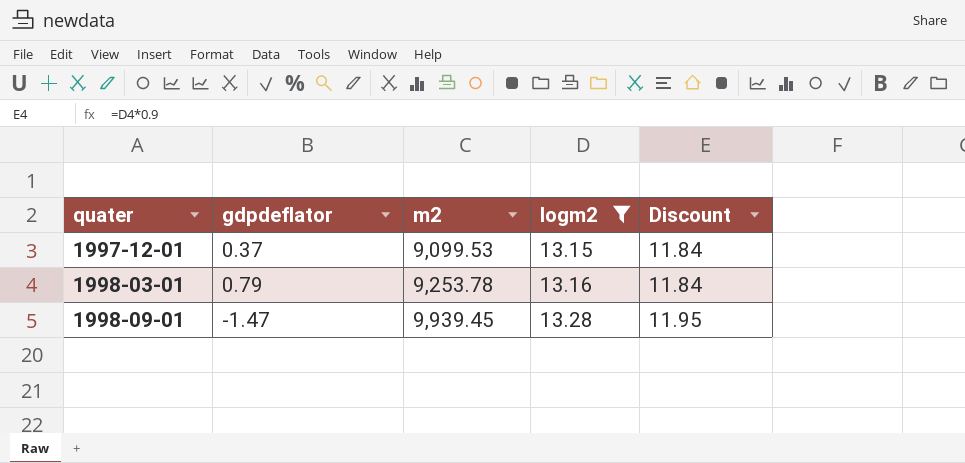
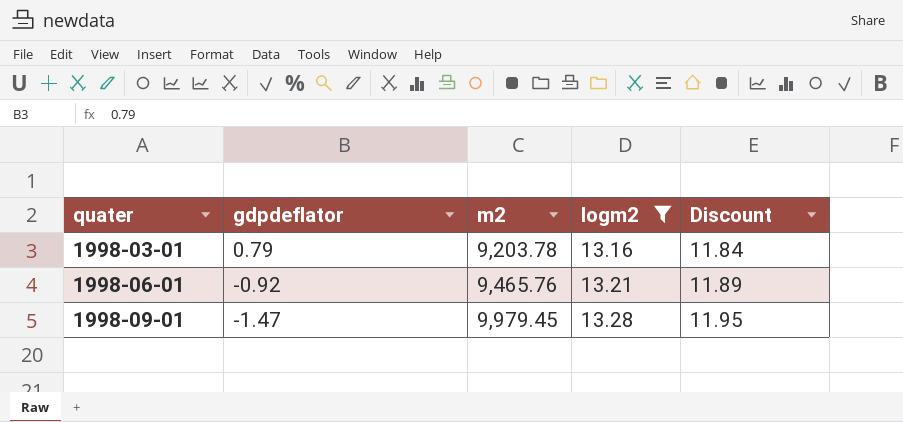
row 1997-12-01: 0.37 | 9,099.53 | 13.15 | 11.84 -> none
1998-03-01 | m2: 9,253.78 -> 9,203.78
row 1998-06-01: none -> -0.92 | 9,465.76 | 13.21 | 11.89
1998-09-01 | m2: 9,939.45 -> 9,979.45

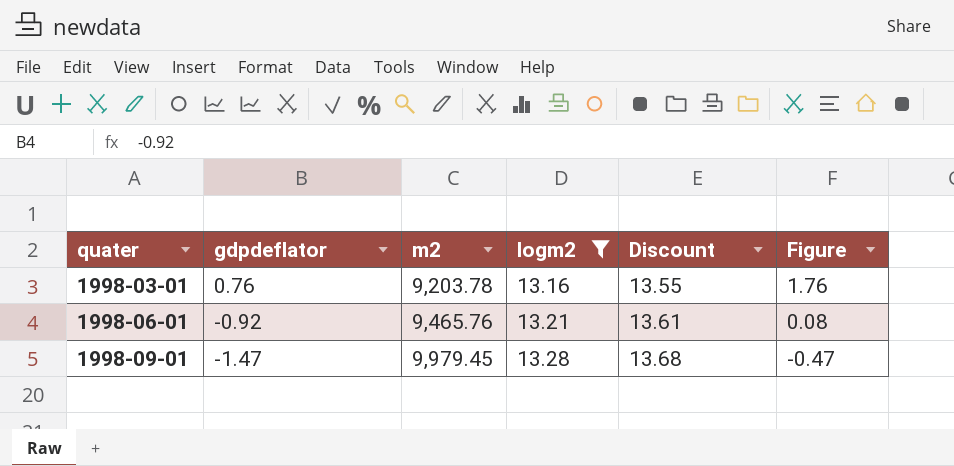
column Discount | formula: [logm2] * 0.9 -> [logm2] * 1.03
column Figure | formula: none -> [gdpdeflator] + 1
1998-03-01 | gdpdeflator: 0.79 -> 0.76

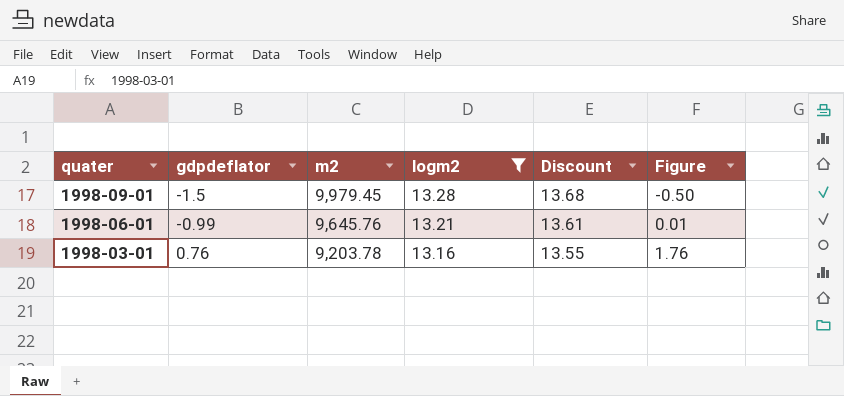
row order: quater ascending -> quater descending
1998-09-01 | gdpdeflator: -1.47 -> -1.5
1998-09-01 | Figure: -0.47 -> -0.50
1998-06-01 | gdpdeflator: -0.92 -> -0.99
1998-06-01 | m2: 9,465.76 -> 9,645.76
1998-06-01 | Figure: 0.08 -> 0.01

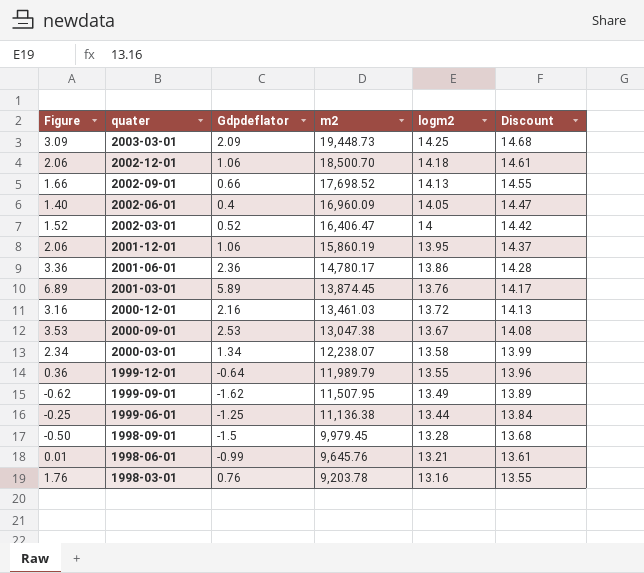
filter: logm2 <= 13.28 -> none
column Figure | position: 6 -> 1
column name: gdpdeflator -> Gdpdeflator

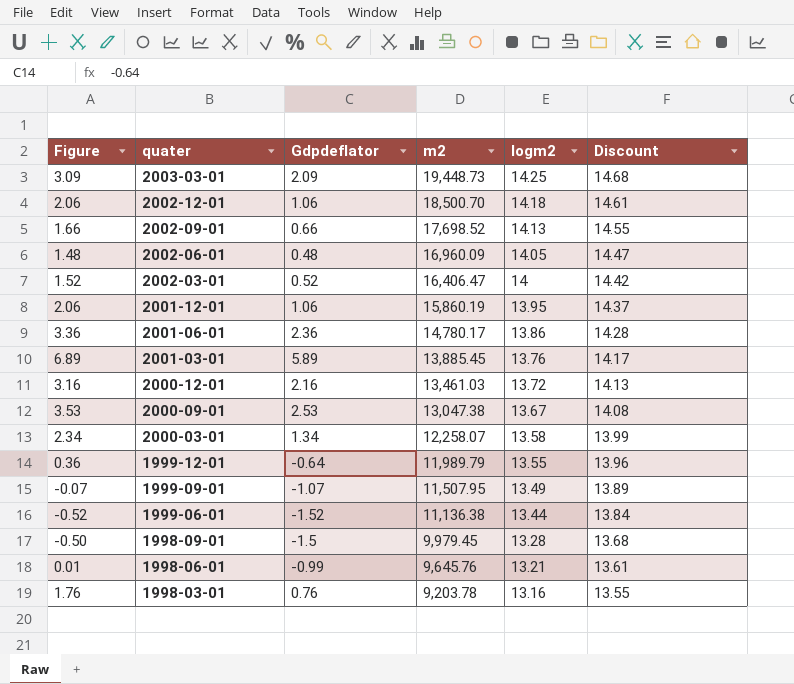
2002-06-01 | Figure: 1.40 -> 1.48
2002-06-01 | Gdpdeflator: 0.4 -> 0.48
2001-03-01 | m2: 13,874.45 -> 13,885.45
2000-03-01 | m2: 12,238.07 -> 12,258.07
1999-09-01 | Figure: -0.62 -> -0.07
1999-09-01 | Gdpdeflator: -1.62 -> -1.07
1999-06-01 | Figure: -0.25 -> -0.52
1999-06-01 | Gdpdeflator: -1.25 -> -1.52

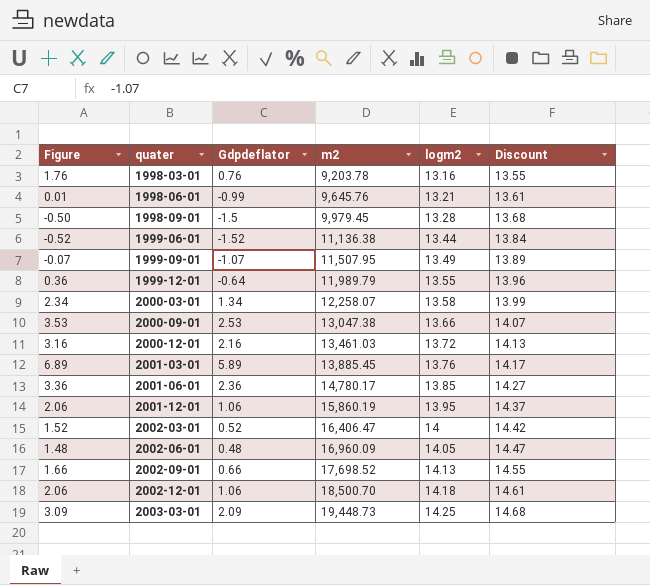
row order: quater descending -> quater ascending
2000-09-01 | logm2: 13.67 -> 13.66
2000-09-01 | Discount: 14.08 -> 14.07
2001-06-01 | logm2: 13.86 -> 13.85
2001-06-01 | Discount: 14.28 -> 14.27

